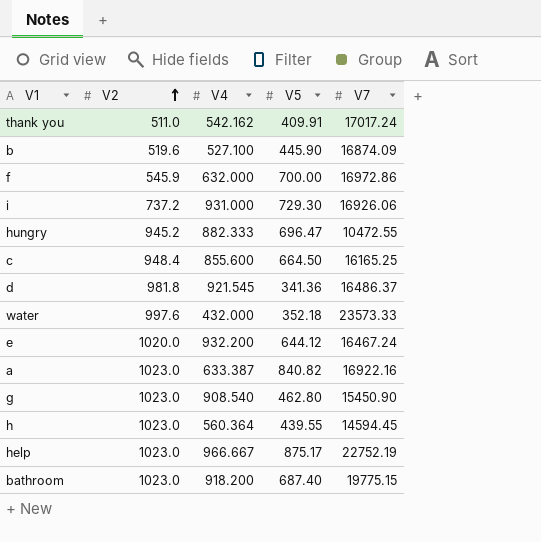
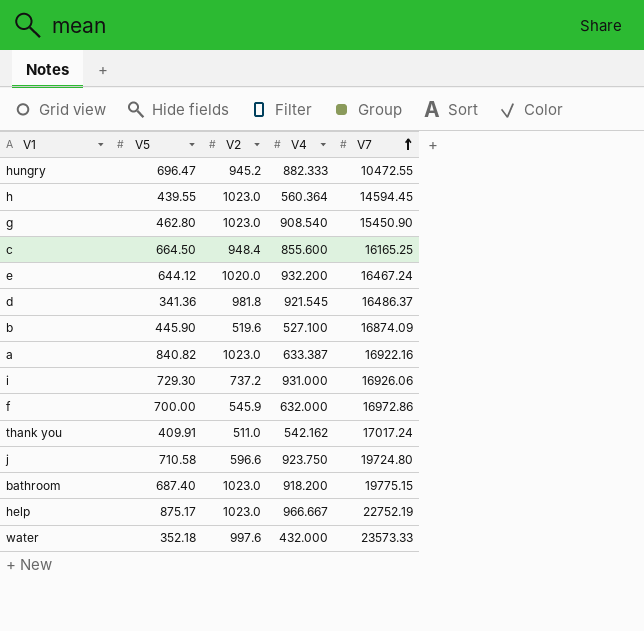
row order: V2 ascending -> V7 ascending
column V5 | position: 4 -> 2
row j: none -> 710.58 | 596.6 | 923.750 | 19724.80

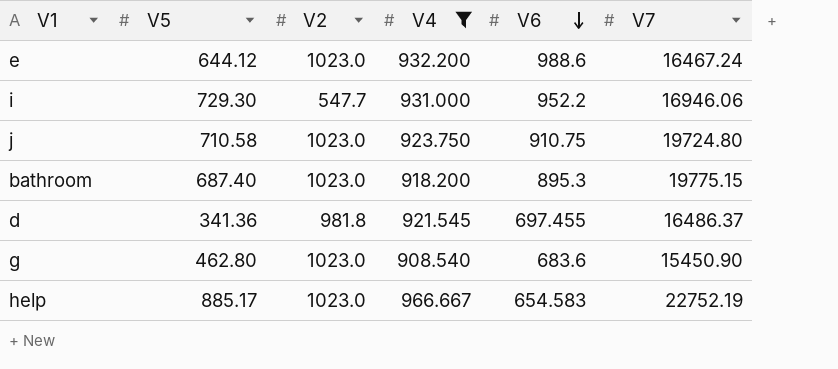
filter: none -> V4 >= 908.540
row order: V7 ascending -> V6 descending
column V6 | position: none -> 5
e | V2: 1020.0 -> 1023.0
i | V2: 737.2 -> 547.7
i | V7: 16926.06 -> 16946.06
j | V2: 596.6 -> 1023.0
help | V5: 875.17 -> 885.17

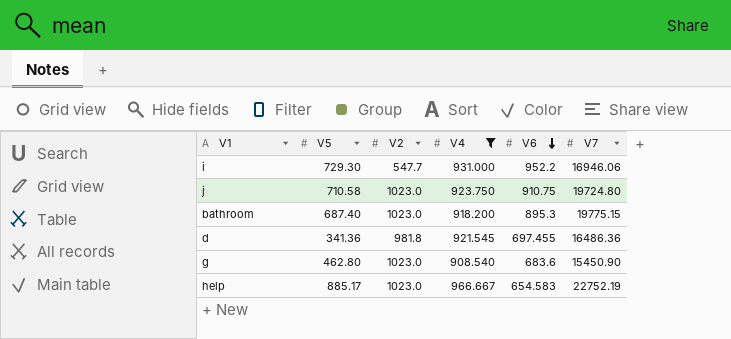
row e: 644.12 | 1023.0 | 932.200 | 988.6 | 16467.24 -> none
d | V7: 16486.37 -> 16486.36

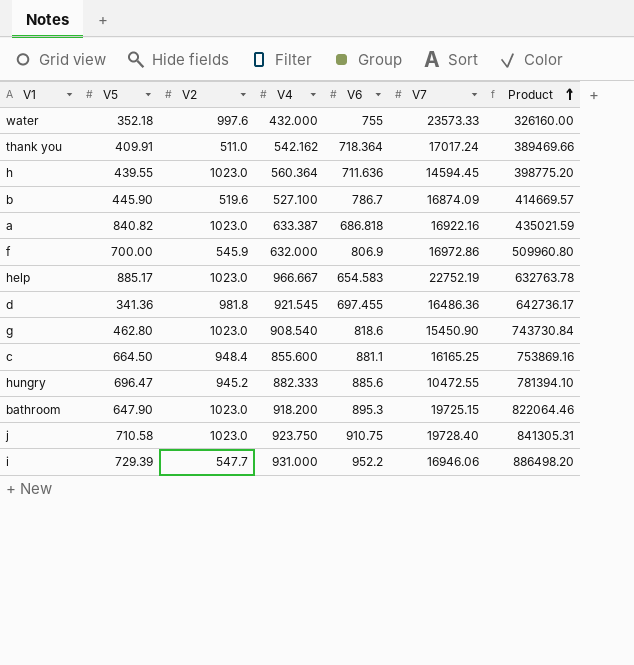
filter: V4 >= 908.540 -> none
row order: V6 descending -> Product ascending
column Product | formula: none -> [V4] * [V6]
g | V6: 683.6 -> 818.6
bathroom | V5: 687.40 -> 647.90
bathroom | V7: 19775.15 -> 19725.15
j | V7: 19724.80 -> 19728.40
i | V5: 729.30 -> 729.39

